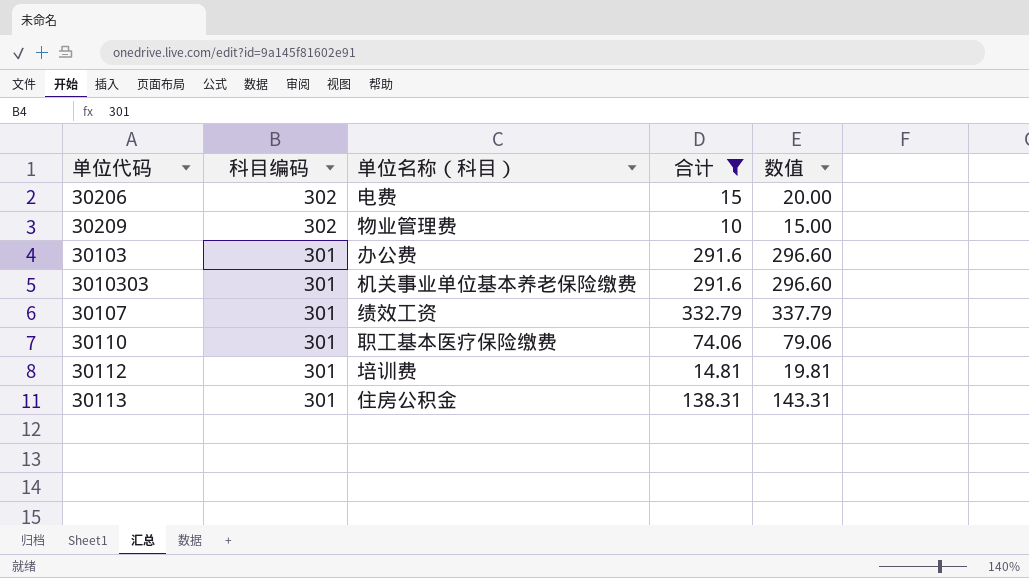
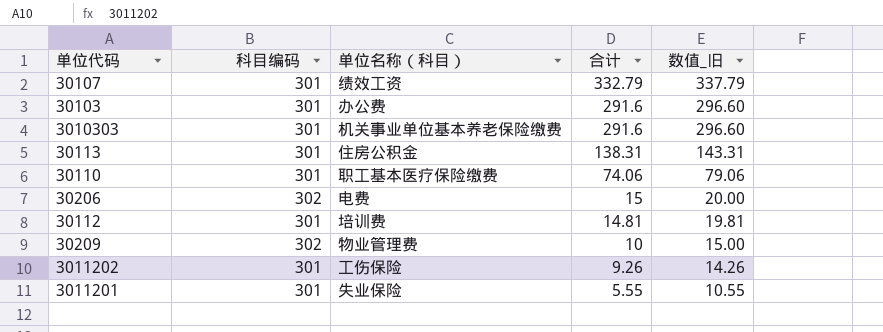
filter: 合计 >= 10 -> none
row order: 科目编码 descending -> 合计 descending
column name: 数值 -> 数值_旧

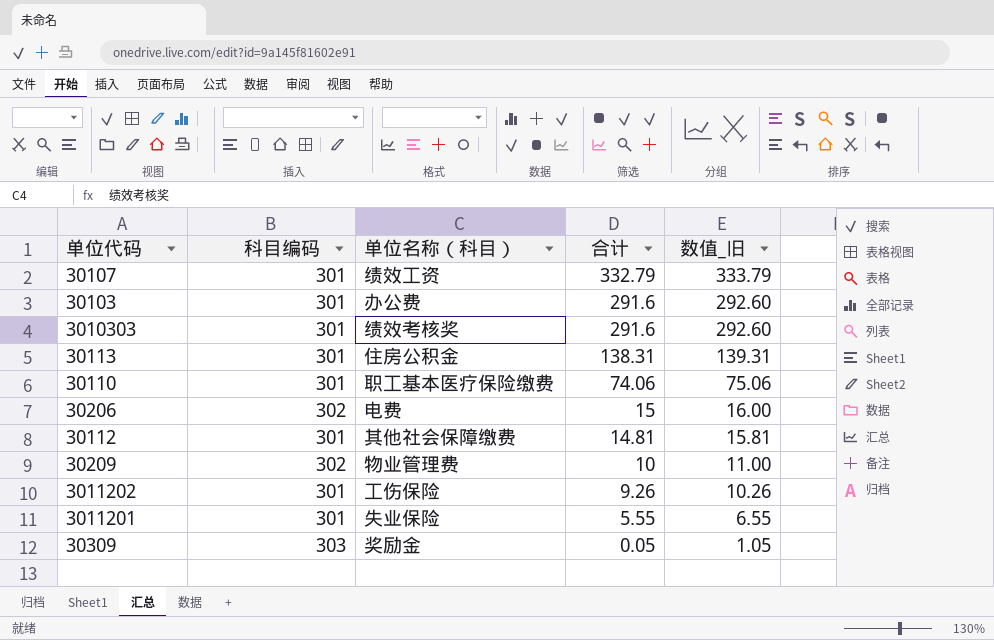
column 数值_旧 | formula: [合计] + 5 -> [合计] + 1
3010303 | 单位名称（科目）: 机关事业单位基本养老保险缴费 -> 绩效考核奖
30112 | 单位名称（科目）: 培训费 -> 其他社会保障缴费
row 30309: none -> 303 | 奖励金 | 0.05 | 1.05

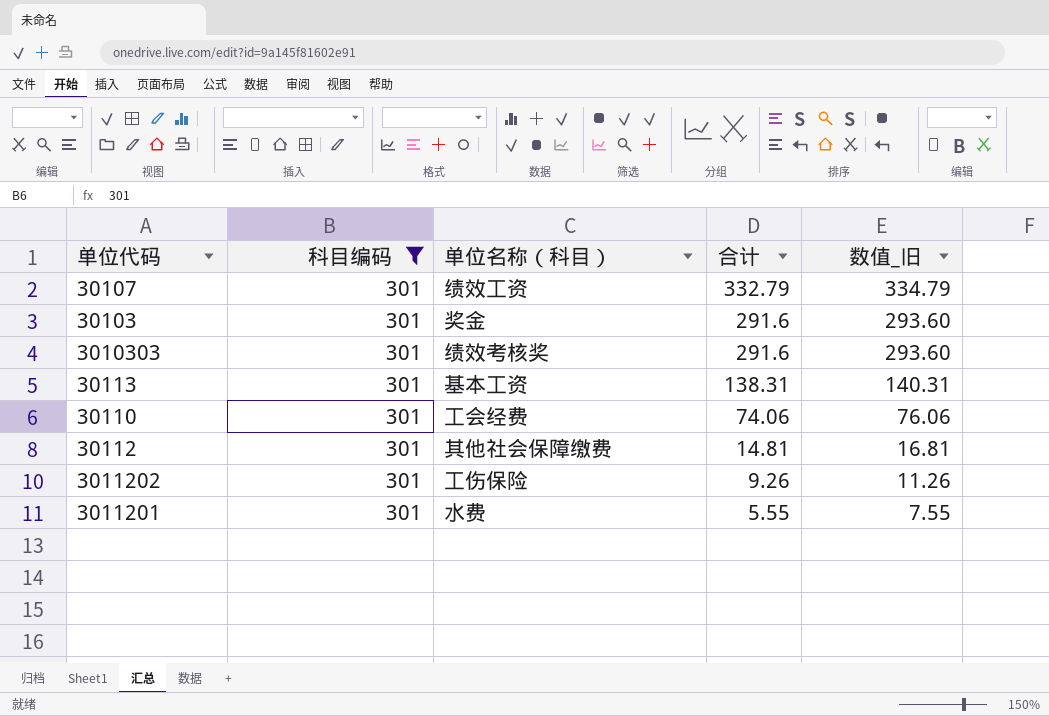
filter: none -> 科目编码 = 301
column 数值_旧 | formula: [合计] + 1 -> [合计] + 2
30103 | 单位名称（科目）: 办公费 -> 奖金
30113 | 单位名称（科目）: 住房公积金 -> 基本工资
30110 | 单位名称（科目）: 职工基本医疗保险缴费 -> 工会经费
3011201 | 单位名称（科目）: 失业保险 -> 水费

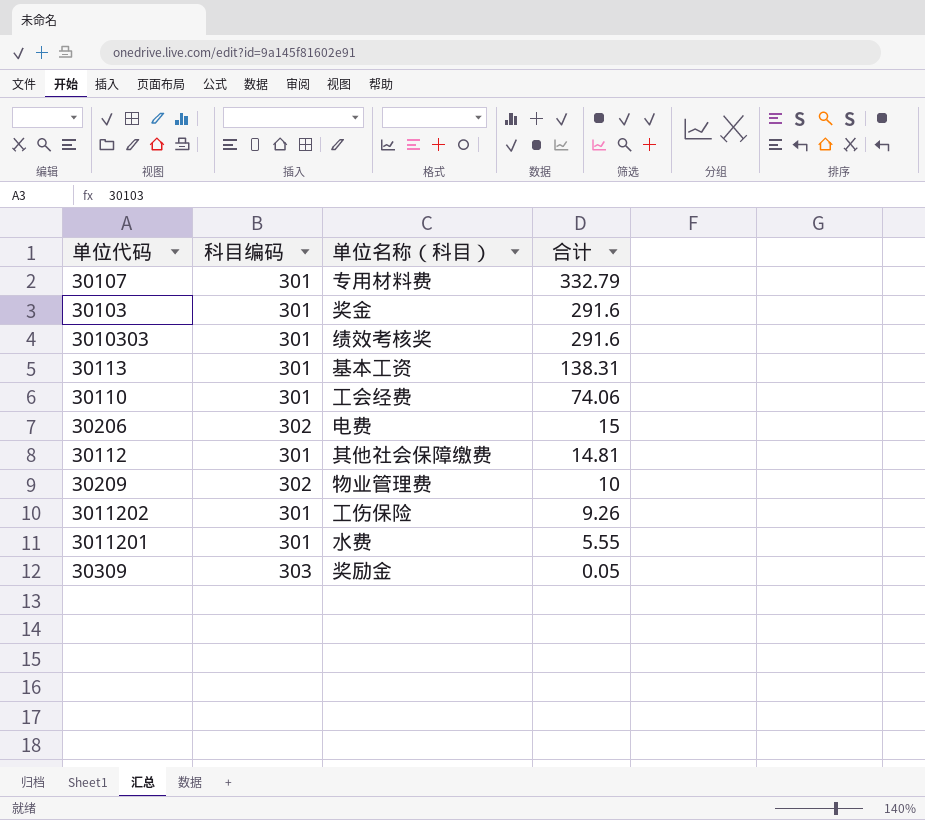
filter: 科目编码 = 301 -> none
column 数值_旧 | formula: [合计] + 2 -> none
30107 | 单位名称（科目）: 绩效工资 -> 专用材料费

